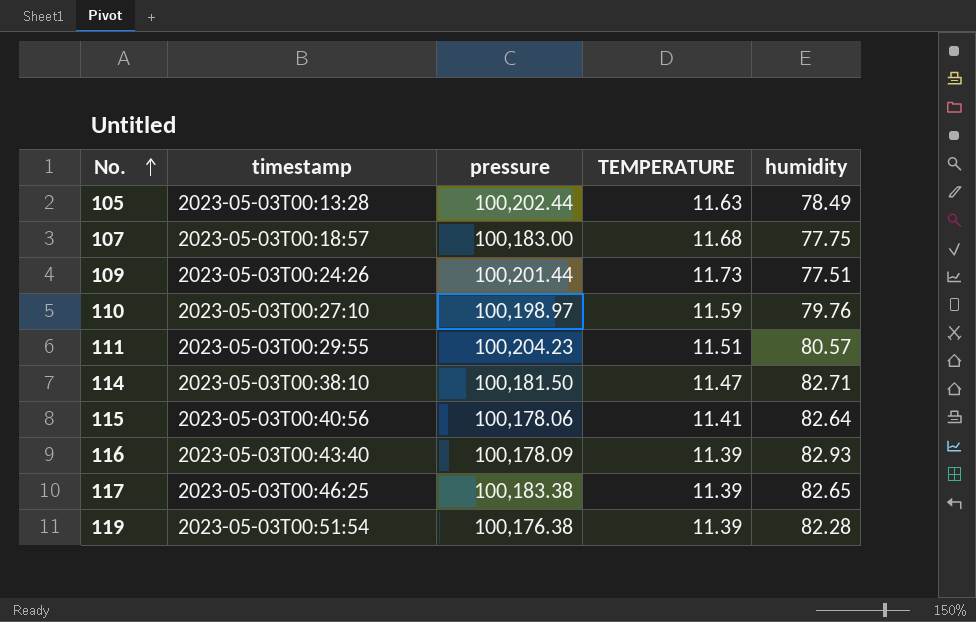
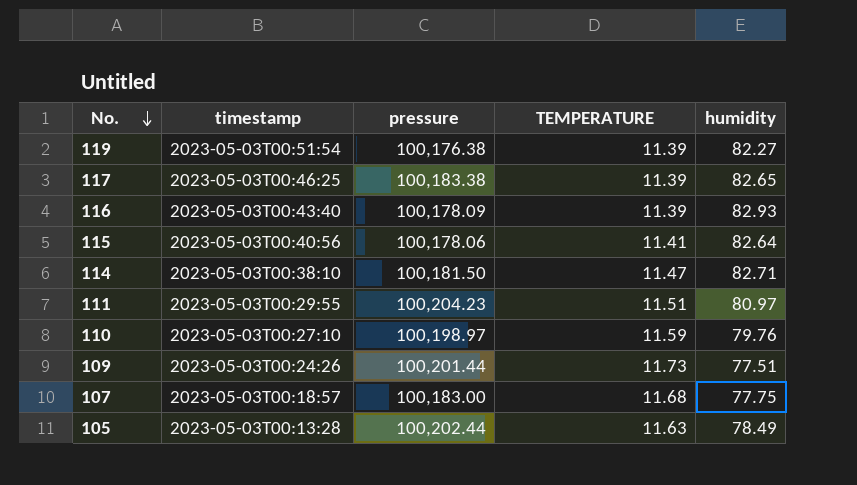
row order: No. ascending -> No. descending
119 | humidity: 82.28 -> 82.27
111 | humidity: 80.57 -> 80.97

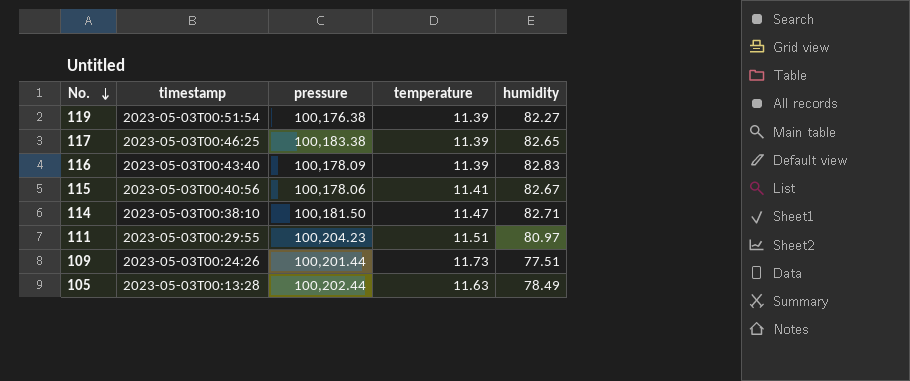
column name: TEMPERATURE -> temperature
row 110: 2023-05-03T00:27:10 | 100,198.97 | 11.59 | 79.76 -> none
row 107: 2023-05-03T00:18:57 | 100,183.00 | 11.68 | 77.75 -> none
116 | humidity: 82.93 -> 82.83
115 | humidity: 82.64 -> 82.67

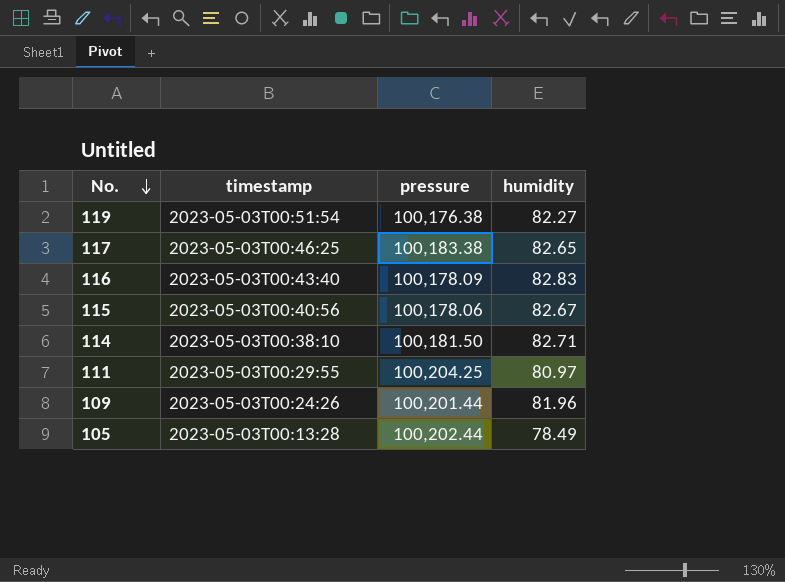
column temperature | position: 4 -> none
111 | pressure: 100,204.23 -> 100,204.25
109 | humidity: 77.51 -> 81.96

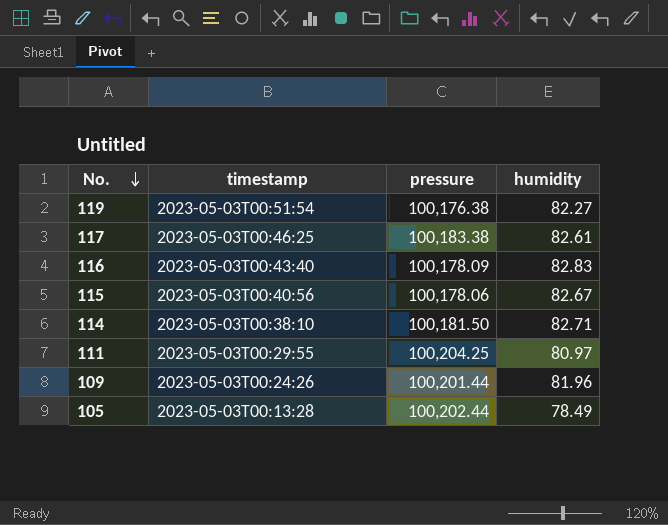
117 | humidity: 82.65 -> 82.61

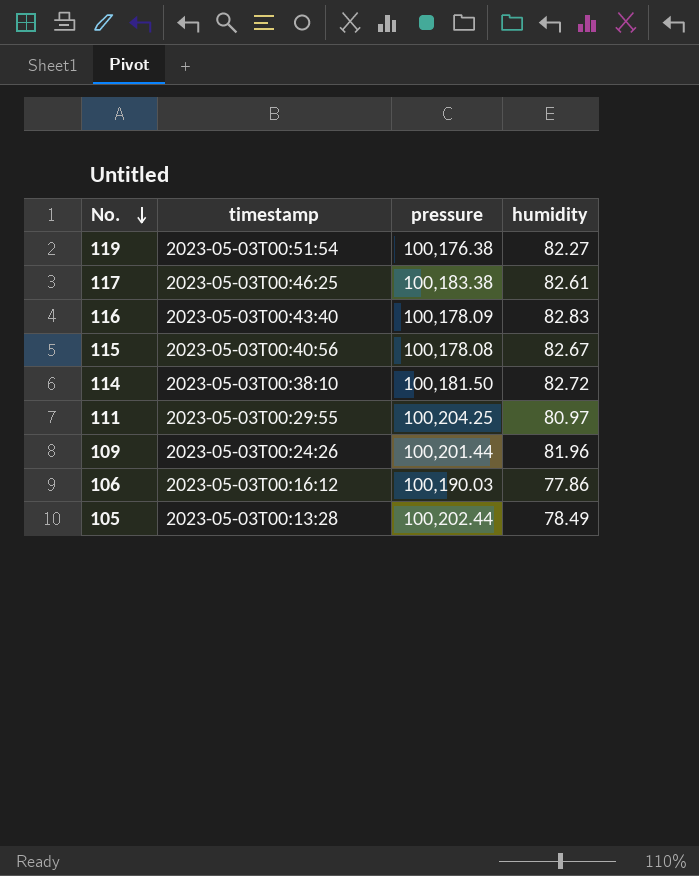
115 | pressure: 100,178.06 -> 100,178.08
114 | humidity: 82.71 -> 82.72
row 106: none -> 2023-05-03T00:16:12 | 100,190.03 | 77.86

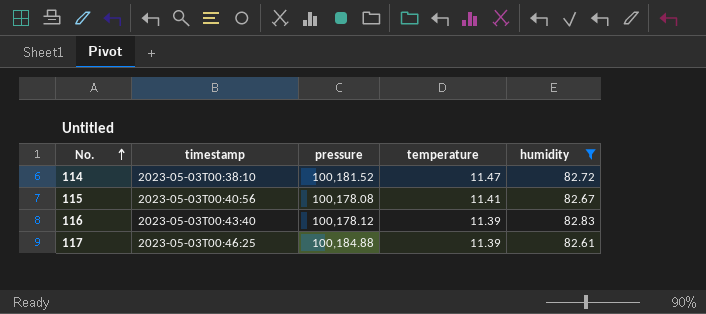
filter: none -> humidity >= 82.61
row order: No. descending -> No. ascending
column temperature | position: none -> 4
114 | pressure: 100,181.50 -> 100,181.52
116 | pressure: 100,178.09 -> 100,178.12
117 | pressure: 100,183.38 -> 100,184.88

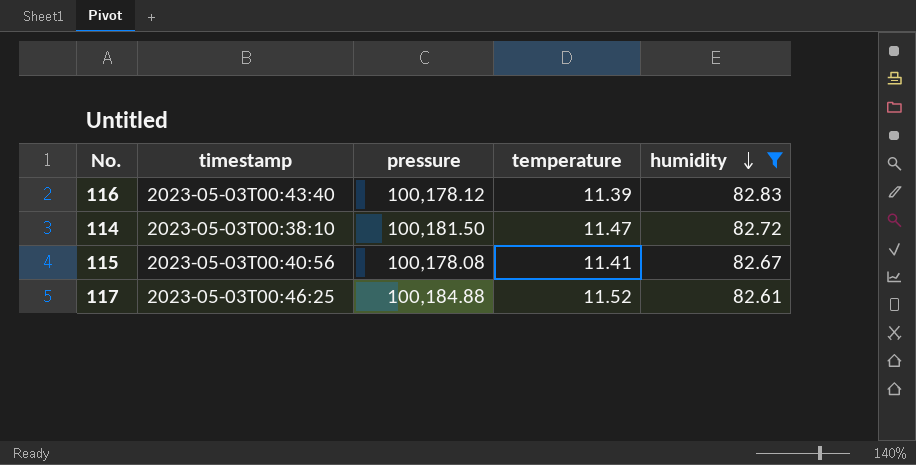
row order: No. ascending -> humidity descending
114 | pressure: 100,181.52 -> 100,181.50
117 | temperature: 11.39 -> 11.52

